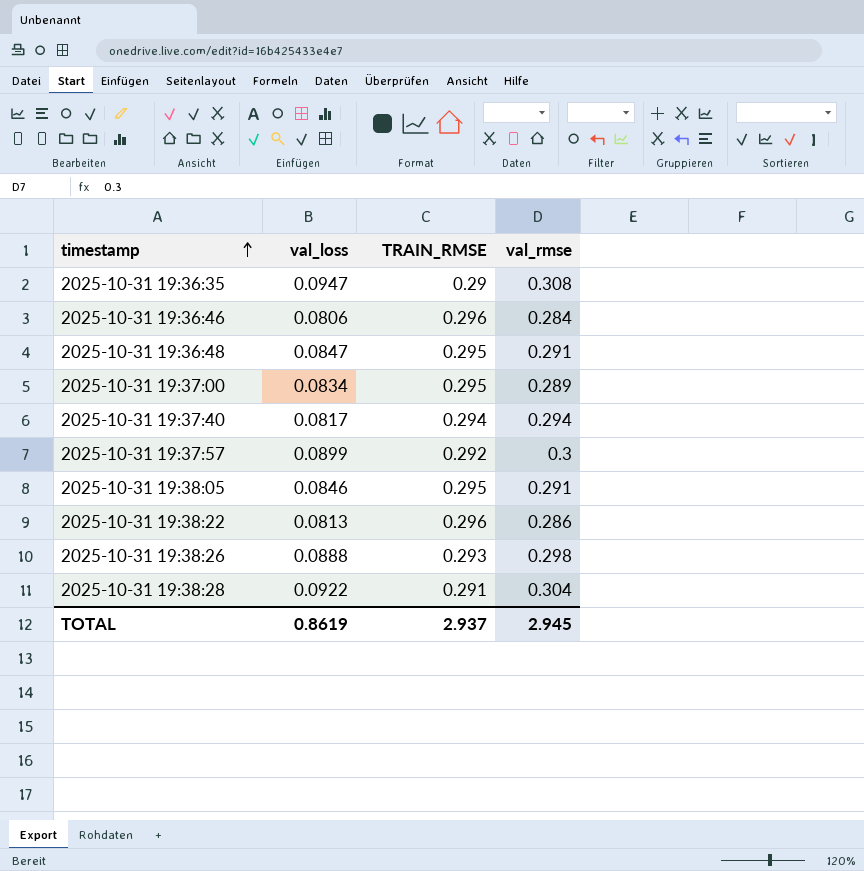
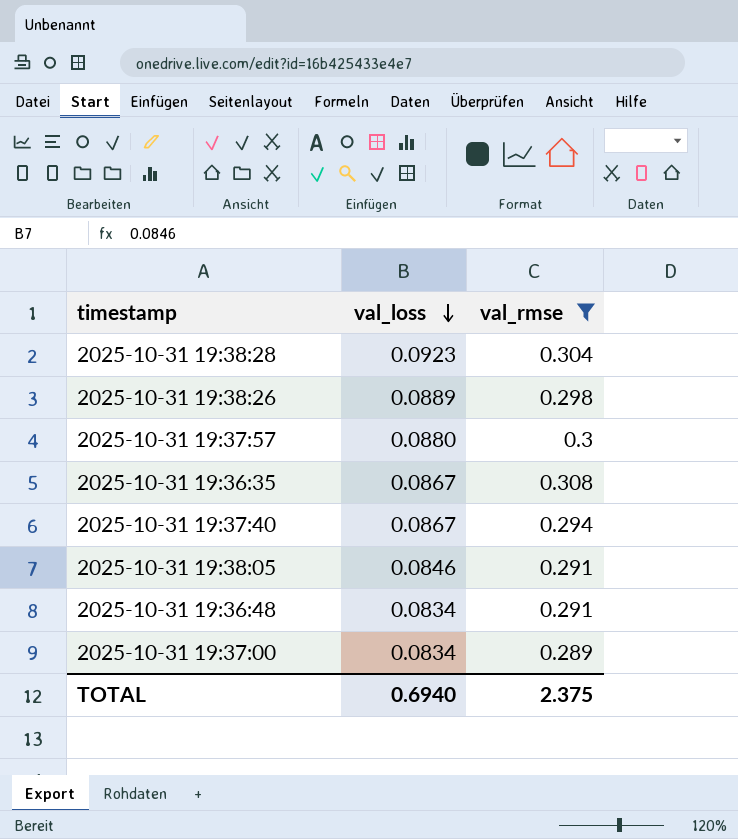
filter: none -> val_rmse >= 0.289
row order: timestamp ascending -> val_loss descending
column TRAIN_RMSE | position: 3 -> none
2025-10-31 19:38:28 | val_loss: 0.0922 -> 0.0923
2025-10-31 19:38:26 | val_loss: 0.0888 -> 0.0889
2025-10-31 19:37:57 | val_loss: 0.0899 -> 0.0880
2025-10-31 19:36:35 | val_loss: 0.0947 -> 0.0867
2025-10-31 19:37:40 | val_loss: 0.0817 -> 0.0867
2025-10-31 19:36:48 | val_loss: 0.0847 -> 0.0834
TOTAL | val_loss: 0.8619 -> 0.6940
TOTAL | val_rmse: 2.945 -> 2.375

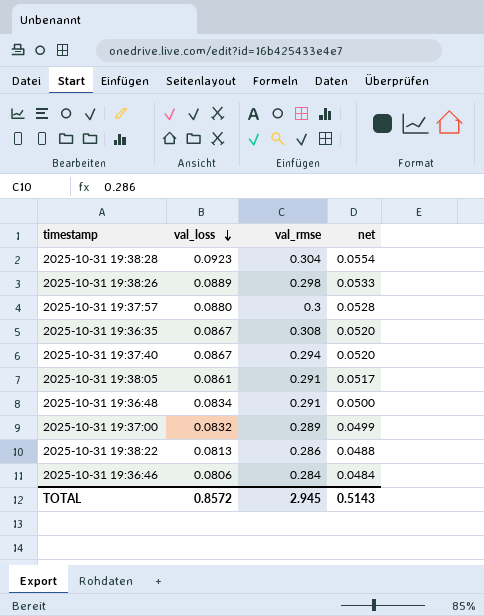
filter: val_rmse >= 0.289 -> none
column net | formula: none -> [val_loss] * 0.6
2025-10-31 19:38:05 | val_loss: 0.0846 -> 0.0861
2025-10-31 19:37:00 | val_loss: 0.0834 -> 0.0832
TOTAL | val_loss: 0.6940 -> 0.8572
TOTAL | val_rmse: 2.375 -> 2.945

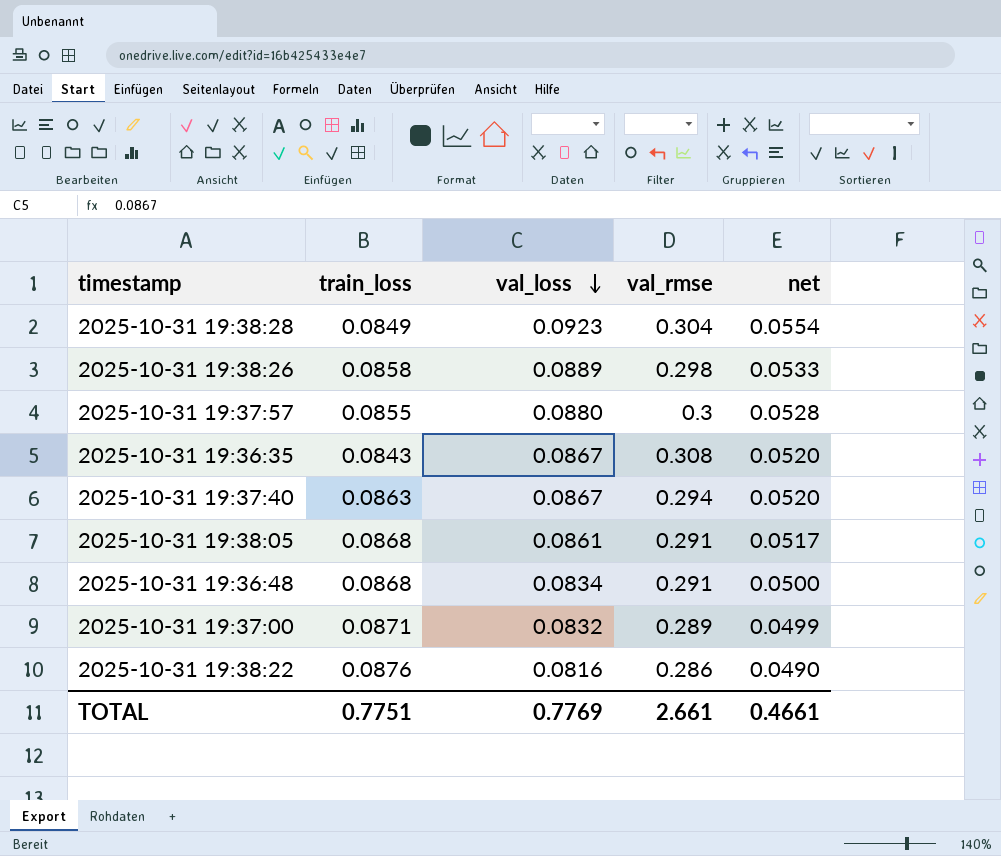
column train_loss | position: none -> 2
row 2025-10-31 19:36:46: 0.0806 | 0.284 | 0.0484 -> none
2025-10-31 19:38:22 | val_loss: 0.0813 -> 0.0816
2025-10-31 19:38:22 | net: 0.0488 -> 0.0490
TOTAL | val_loss: 0.8572 -> 0.7769
TOTAL | val_rmse: 2.945 -> 2.661
TOTAL | net: 0.5143 -> 0.4661

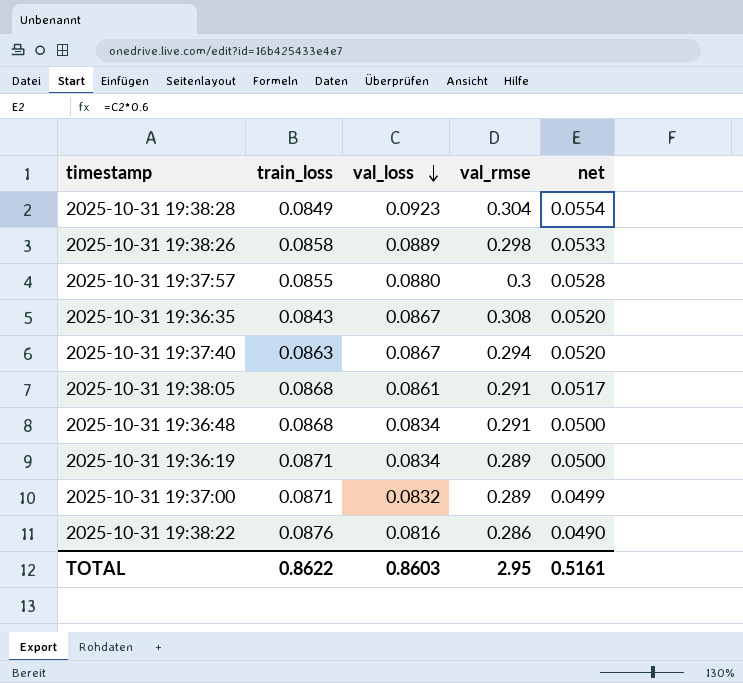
row 2025-10-31 19:36:19: none -> 0.0871 | 0.0834 | 0.289 | 0.0500
TOTAL | train_loss: 0.7751 -> 0.8622
TOTAL | val_loss: 0.7769 -> 0.8603
TOTAL | val_rmse: 2.661 -> 2.95
TOTAL | net: 0.4661 -> 0.5161

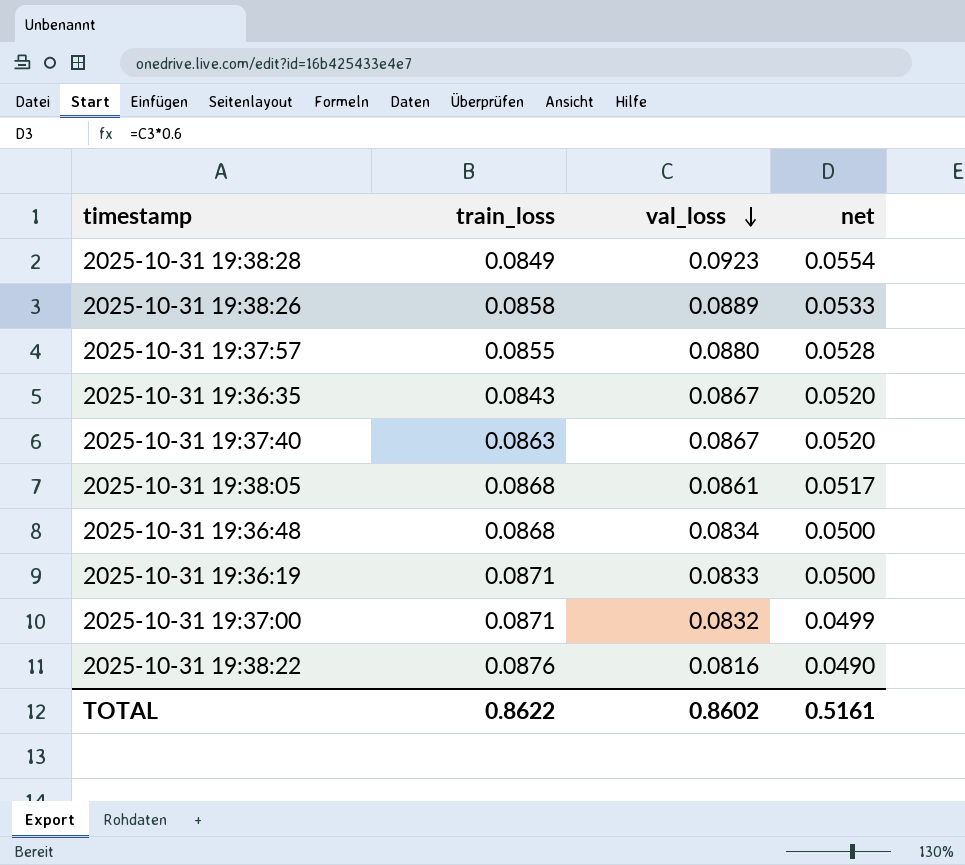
column val_rmse | position: 4 -> none
2025-10-31 19:36:19 | val_loss: 0.0834 -> 0.0833
TOTAL | val_loss: 0.8603 -> 0.8602

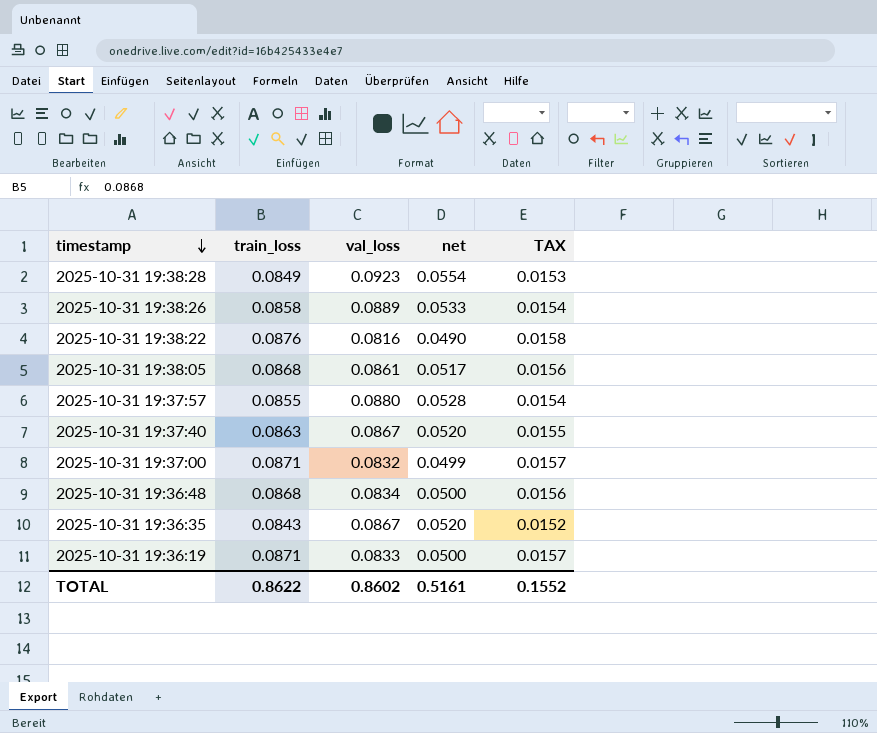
row order: val_loss descending -> timestamp descending
column TAX | formula: none -> [train_loss] * 0.18

